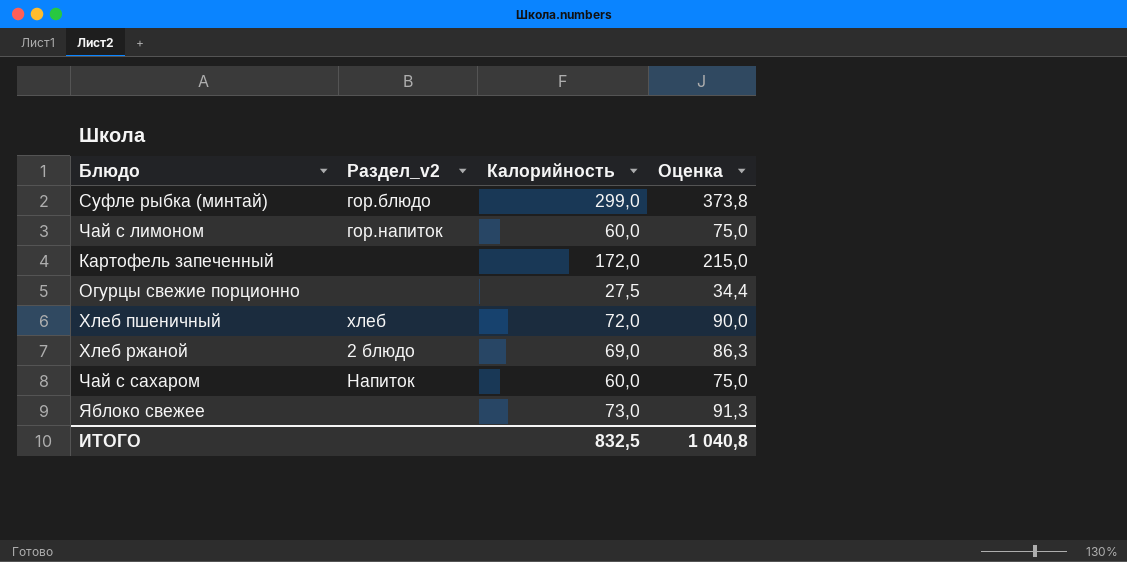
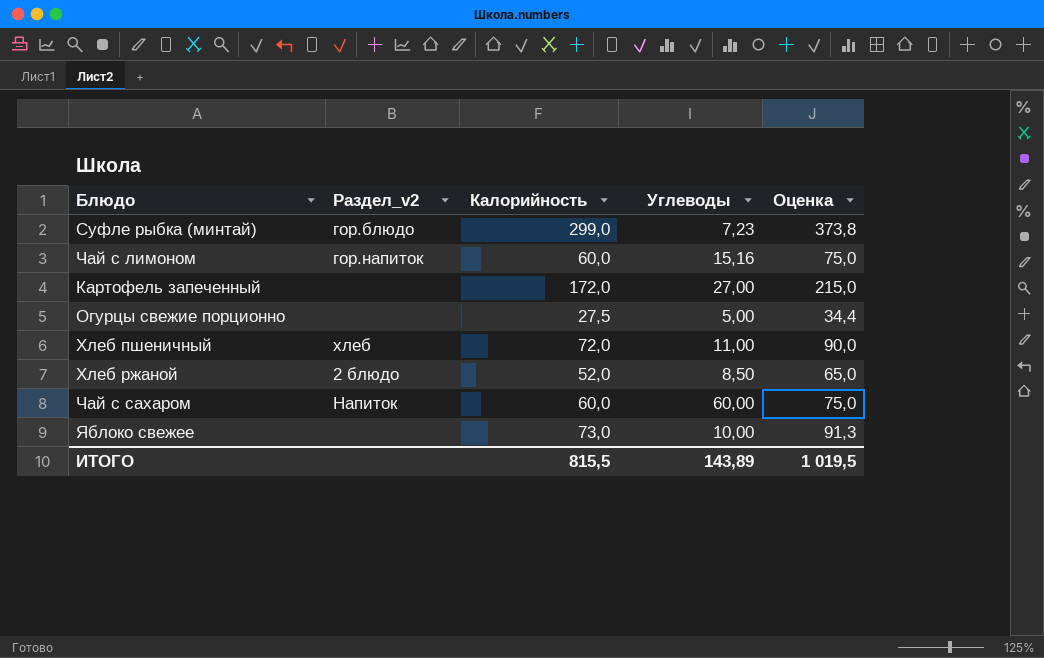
column Углеводы | position: none -> 4
Хлеб ржаной | Калорийность: 69,0 -> 52,0
Хлеб ржаной | Оценка: 86,3 -> 65,0
ИТОГО | Калорийность: 832,5 -> 815,5
ИТОГО | Оценка: 1 040,8 -> 1 019,5

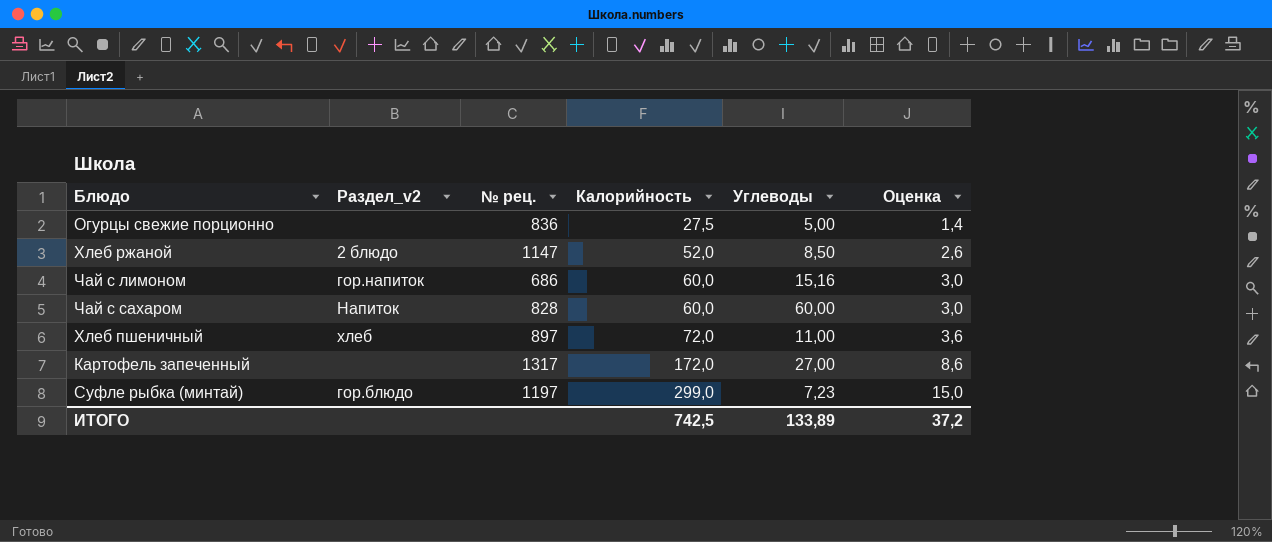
row order: none -> Калорийность ascending
column № рец. | position: none -> 3
column Оценка | formula: [Калорийность] * 1,25 -> [Калорийность] * 0,05
row Яблоко свежее: none | 73,0 | 10,00 | 91,3 -> none
ИТОГО | Калорийность: 815,5 -> 742,5
ИТОГО | Углеводы: 143,89 -> 133,89
ИТОГО | Оценка: 1 019,5 -> 37,2

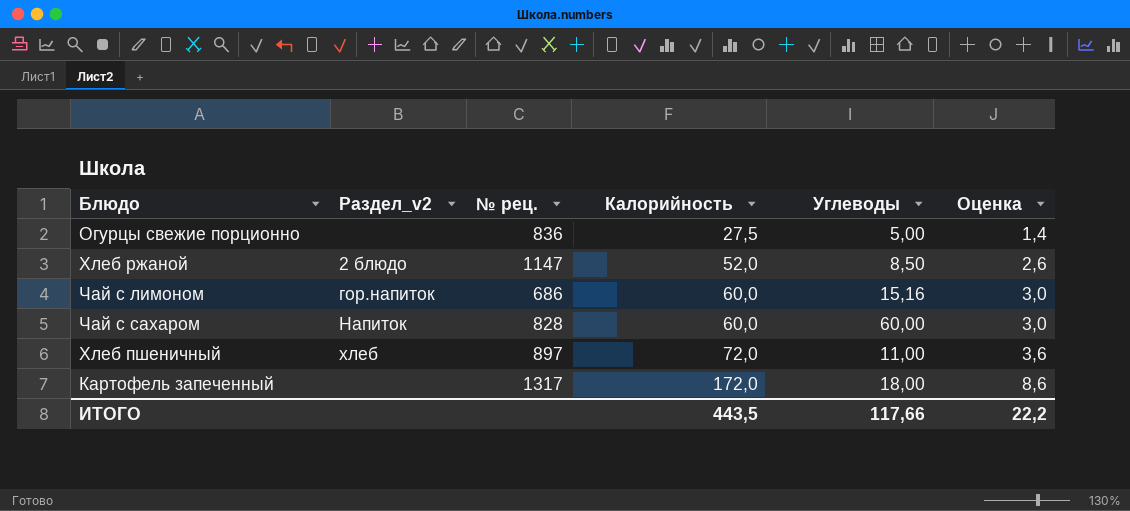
row Суфле рыбка (минтай): гор.блюдо | 1197 | 299,0 | 7,23 | 15,0 -> none
Картофель запеченный | Углеводы: 27,00 -> 18,00
ИТОГО | Калорийность: 742,5 -> 443,5
ИТОГО | Углеводы: 133,89 -> 117,66
ИТОГО | Оценка: 37,2 -> 22,2

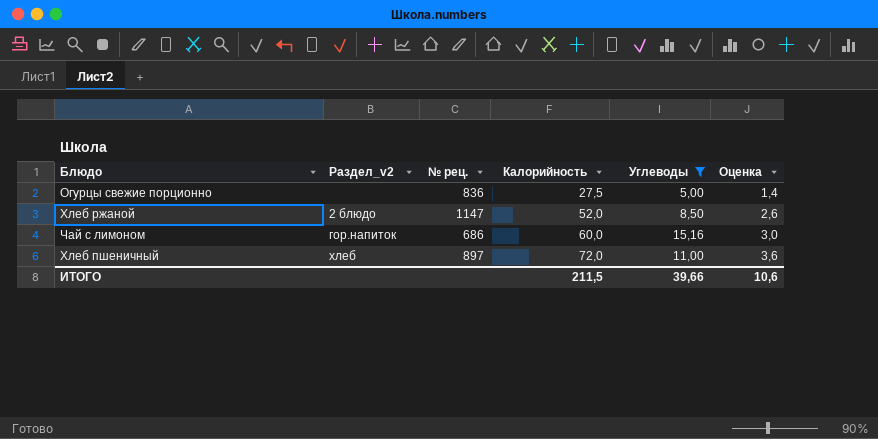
filter: none -> Углеводы <= 15,16
ИТОГО | Калорийность: 443,5 -> 211,5
ИТОГО | Углеводы: 117,66 -> 39,66
ИТОГО | Оценка: 22,2 -> 10,6

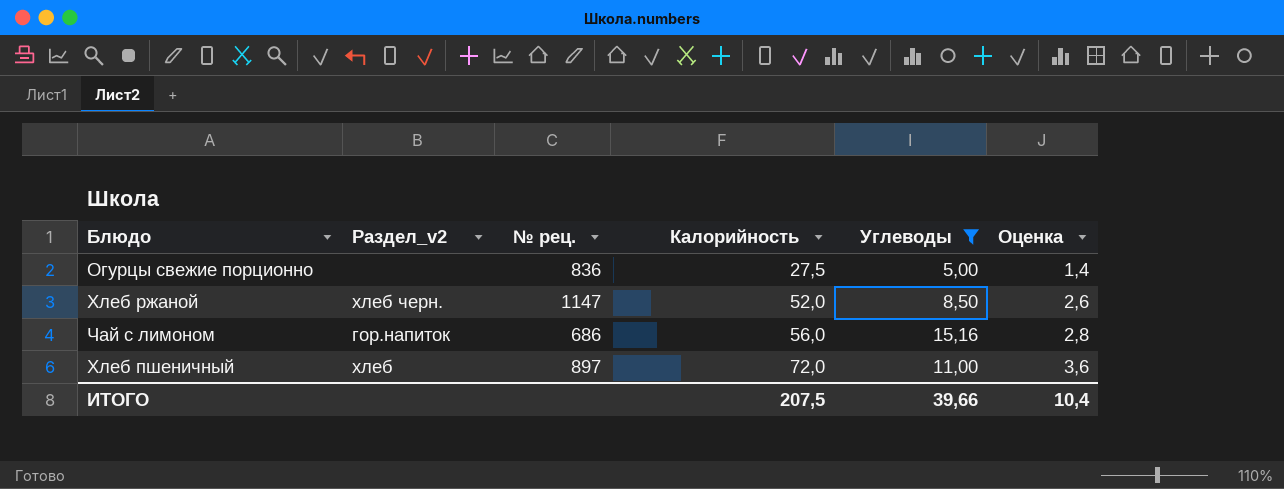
Хлеб ржаной | Раздел_v2: 2 блюдо -> хлеб черн.
Чай с лимоном | Калорийность: 60,0 -> 56,0
Чай с лимоном | Оценка: 3,0 -> 2,8
ИТОГО | Калорийность: 211,5 -> 207,5
ИТОГО | Оценка: 10,6 -> 10,4

